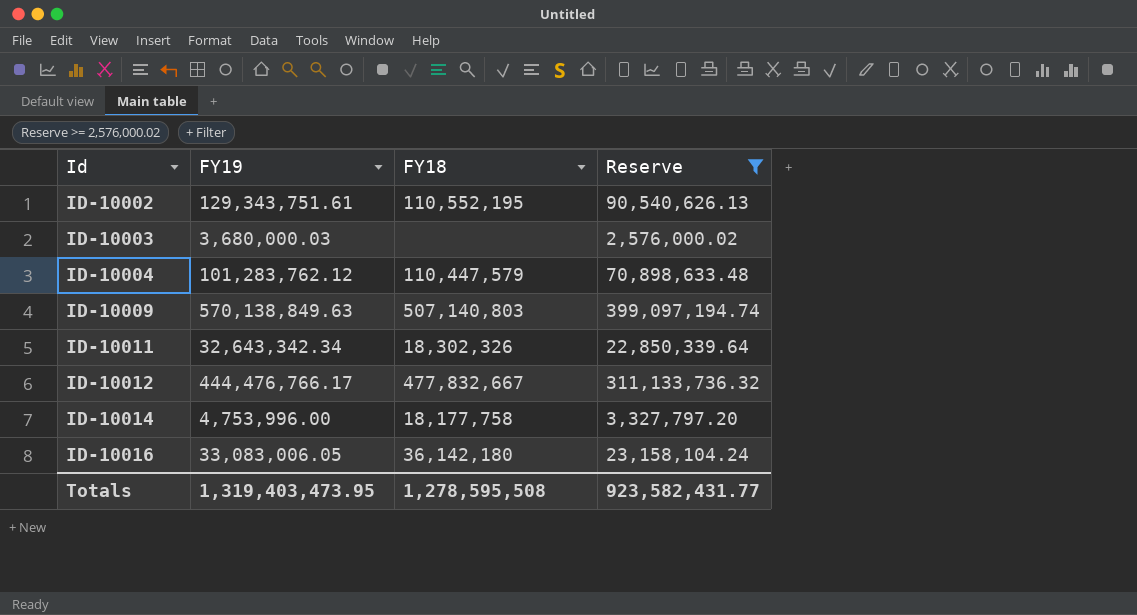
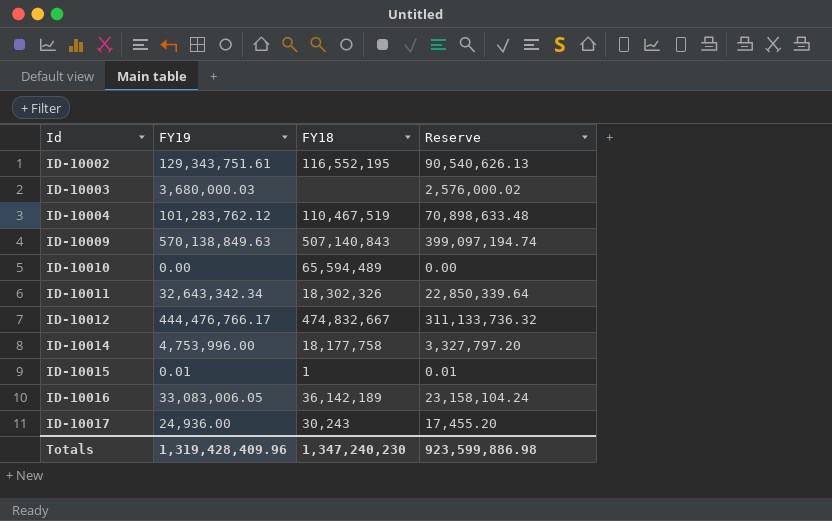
filter: Reserve >= 2,576,000.02 -> none
ID-10002 | FY18: 110,552,195 -> 116,552,195
ID-10004 | FY18: 110,447,579 -> 110,467,519
ID-10009 | FY18: 507,140,803 -> 507,140,843
ID-10012 | FY18: 477,832,667 -> 474,832,667
ID-10016 | FY18: 36,142,180 -> 36,142,189
Totals | FY19: 1,319,403,473.95 -> 1,319,428,409.96
Totals | FY18: 1,278,595,508 -> 1,347,240,230
Totals | Reserve: 923,582,431.77 -> 923,599,886.98

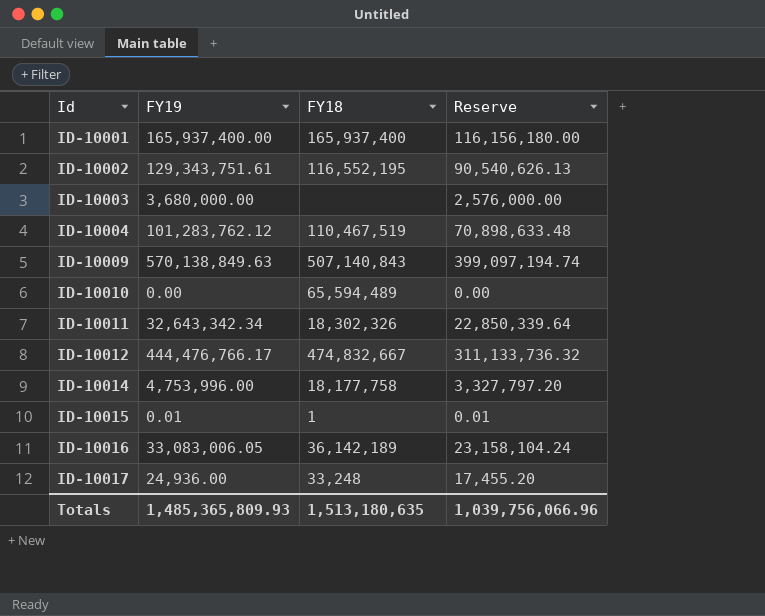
row ID-10001: none -> 165,937,400.00 | 165,937,400 | 116,156,180.00
ID-10003 | FY19: 3,680,000.03 -> 3,680,000.00
ID-10003 | Reserve: 2,576,000.02 -> 2,576,000.00
ID-10017 | FY18: 30,243 -> 33,248
Totals | FY19: 1,319,428,409.96 -> 1,485,365,809.93
Totals | FY18: 1,347,240,230 -> 1,513,180,635
Totals | Reserve: 923,599,886.98 -> 1,039,756,066.96

